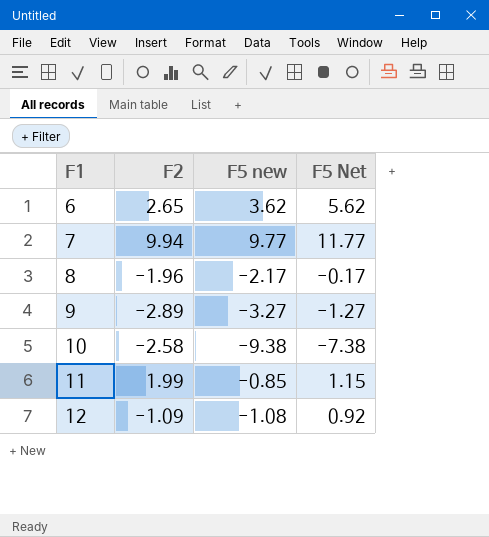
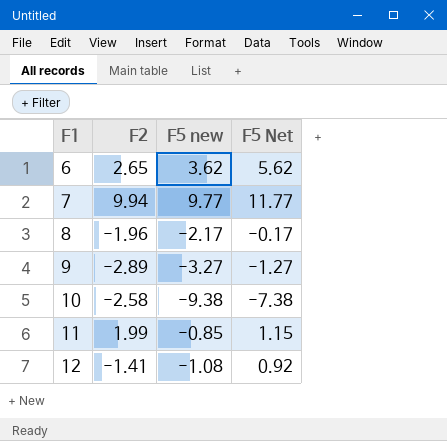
12 | F2: -1.09 -> -1.41

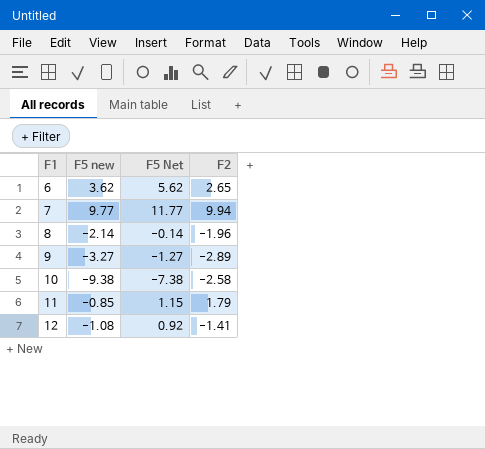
column F2 | position: 2 -> 4
8 | F5 new: -2.17 -> -2.14
8 | F5 Net: -0.17 -> -0.14
11 | F2: 1.99 -> 1.79

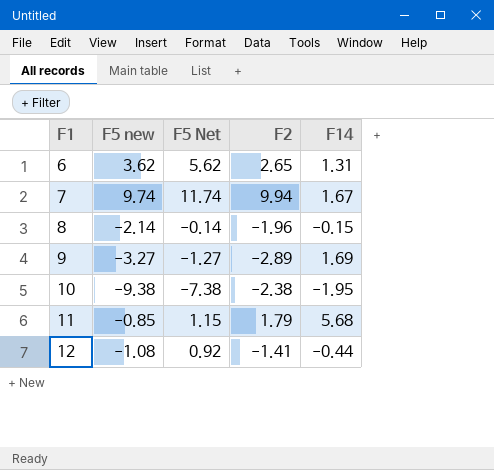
column F14 | position: none -> 5
7 | F5 new: 9.77 -> 9.74
7 | F5 Net: 11.77 -> 11.74
10 | F2: -2.58 -> -2.38

